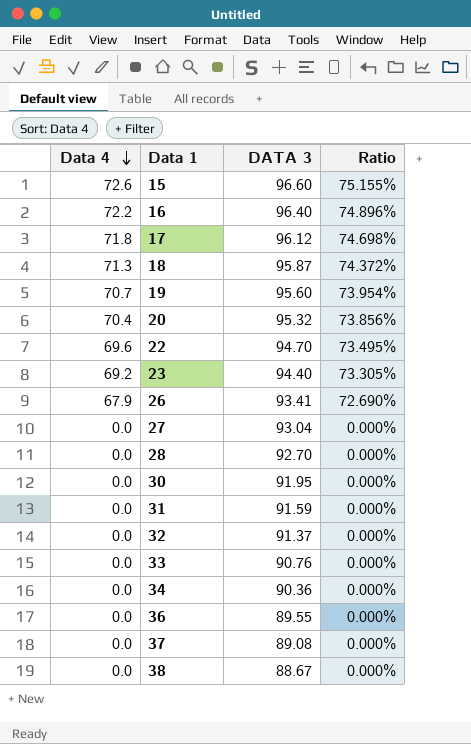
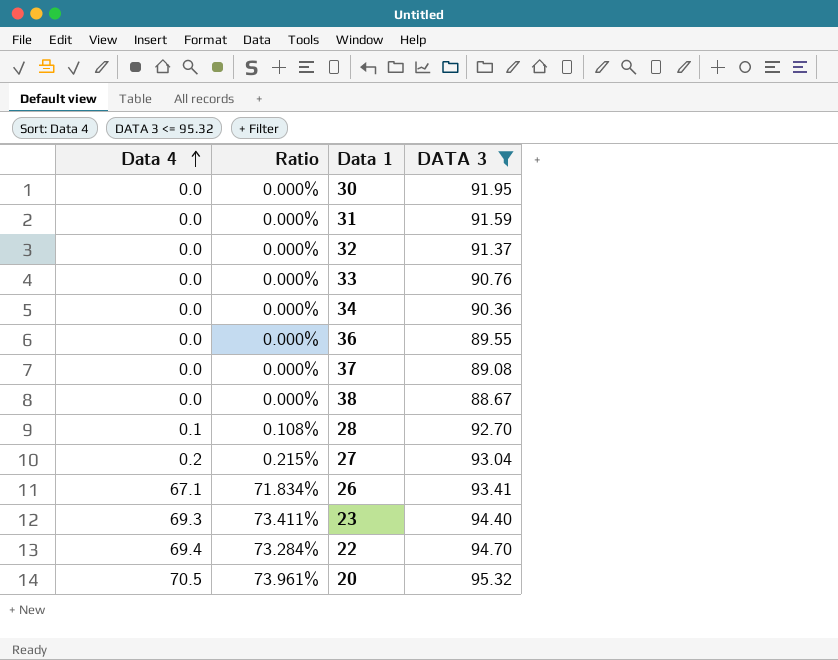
filter: none -> DATA 3 <= 95.32
row order: Data 4 descending -> Data 4 ascending
column Ratio | position: 4 -> 2
28 | Data 4: 0.0 -> 0.1
28 | Ratio: 0.000% -> 0.108%
27 | Data 4: 0.0 -> 0.2
27 | Ratio: 0.000% -> 0.215%
26 | Data 4: 67.9 -> 67.1
26 | Ratio: 72.690% -> 71.834%
23 | Data 4: 69.2 -> 69.3
23 | Ratio: 73.305% -> 73.411%
22 | Data 4: 69.6 -> 69.4
22 | Ratio: 73.495% -> 73.284%
20 | Data 4: 70.4 -> 70.5
20 | Ratio: 73.856% -> 73.961%

